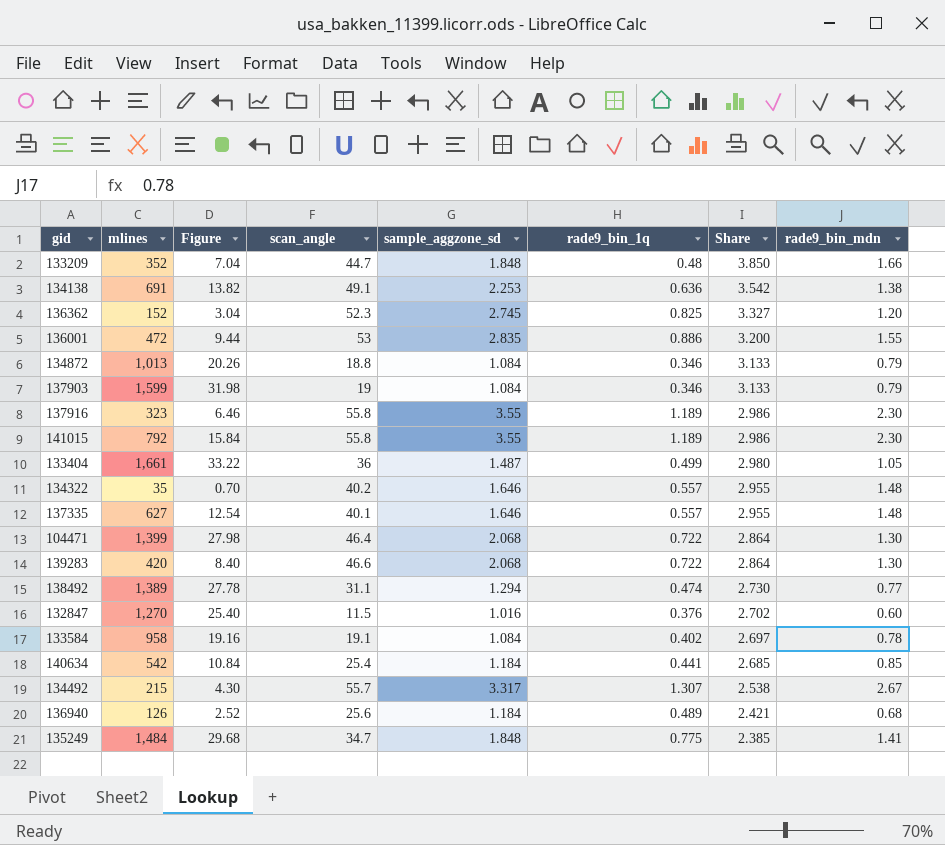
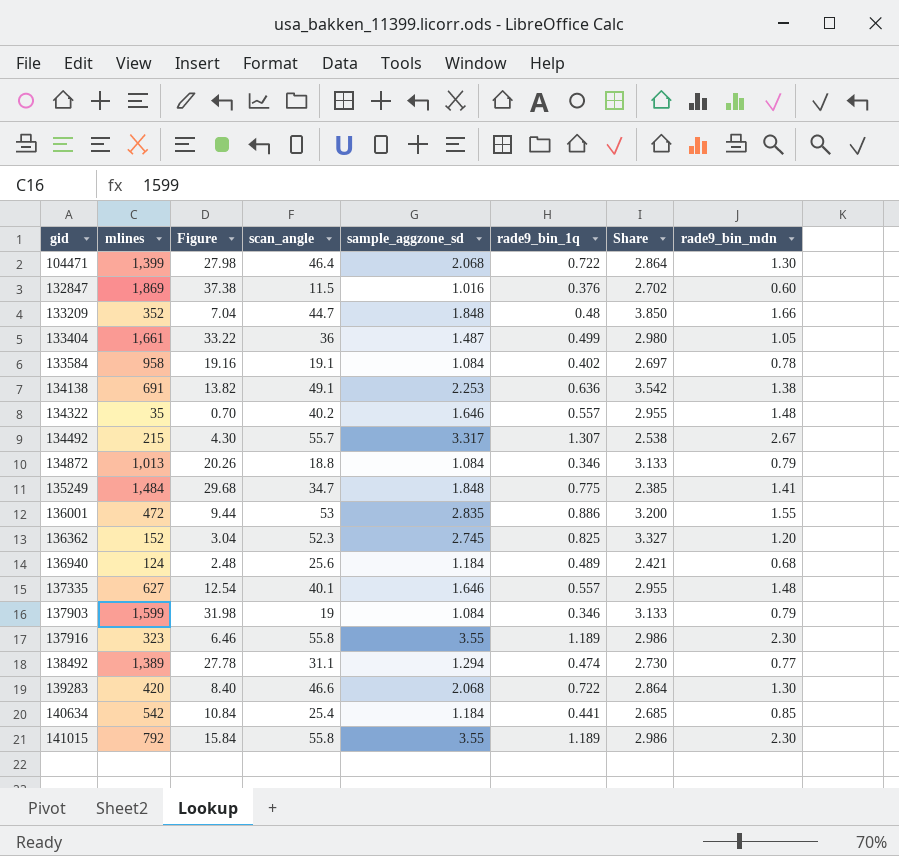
row order: Share descending -> gid ascending
132847 | mlines: 1,270 -> 1,869
132847 | Figure: 25.40 -> 37.38
136940 | mlines: 126 -> 124
136940 | Figure: 2.52 -> 2.48

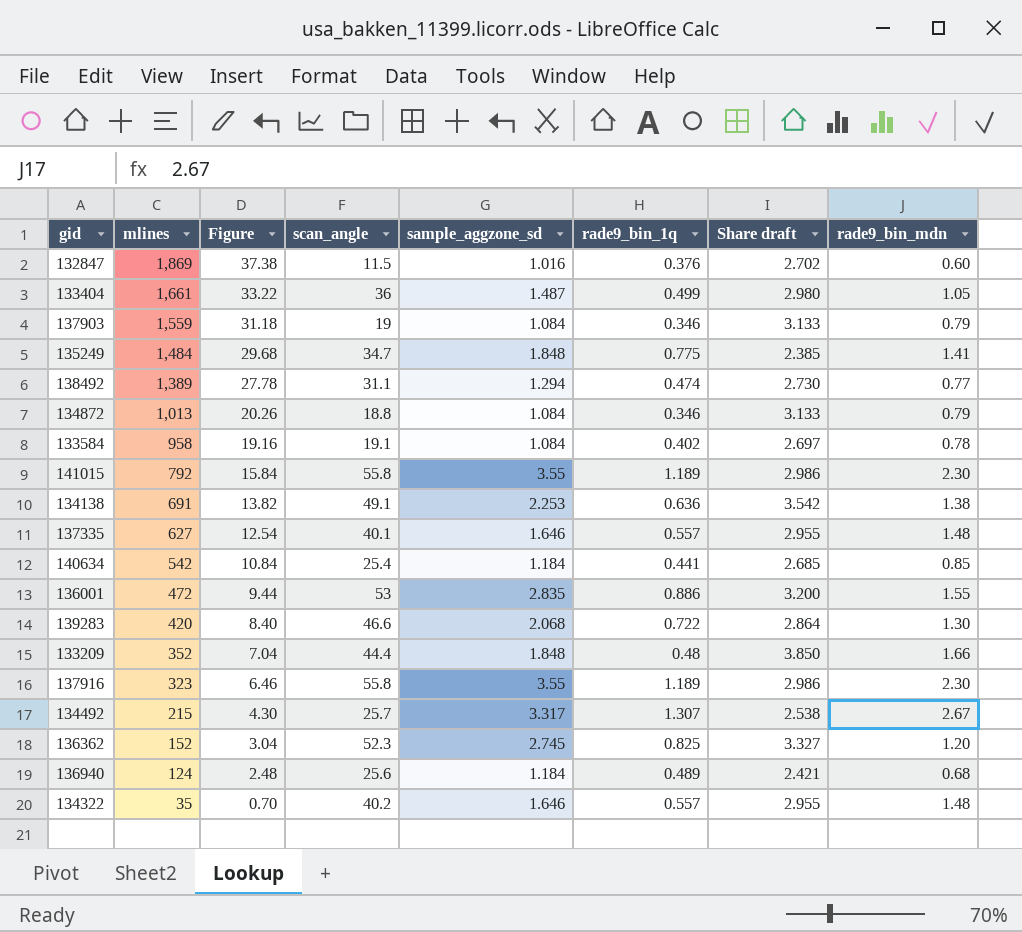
row order: gid ascending -> mlines descending
column name: Share -> Share draft
row 104471: 1,399 | 27.98 | 46.4 | 2.068 | 0.722 | 2.864 | 1.30 -> none
137903 | mlines: 1,599 -> 1,559
137903 | Figure: 31.98 -> 31.18
133209 | scan_angle: 44.7 -> 44.4
134492 | scan_angle: 55.7 -> 25.7

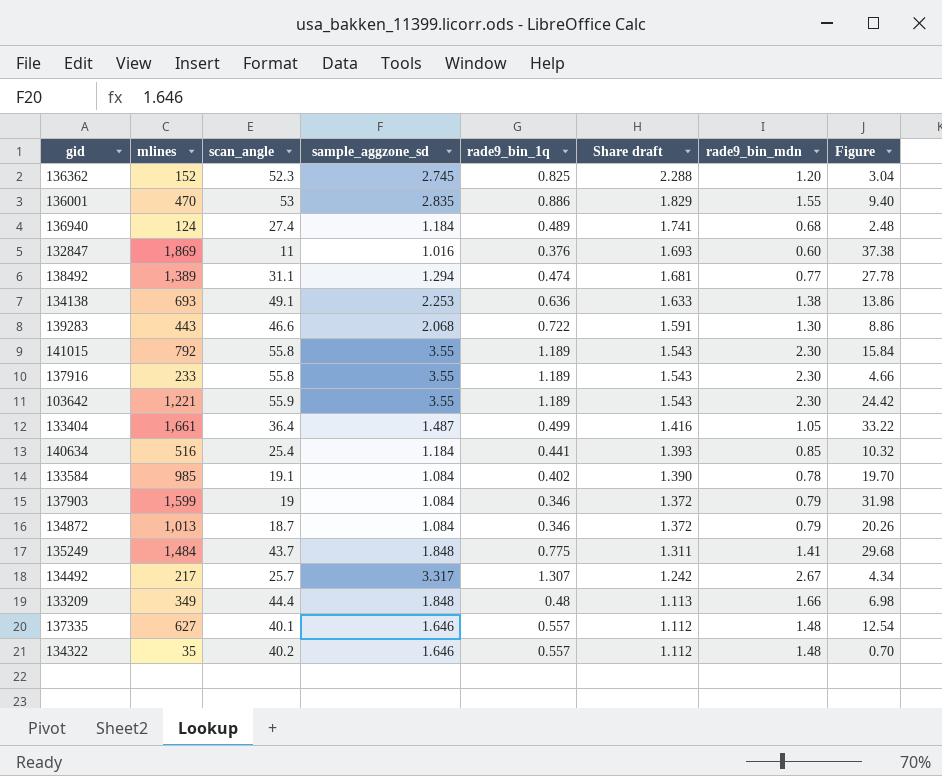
row order: mlines descending -> Share draft descending
column Share draft | formula: [sample_aggzone_sd] / [rade9_bin_1q] -> [sample_aggzone_sd] / [rade9_bin_mdn]
column Figure | position: 3 -> 8
136001 | mlines: 472 -> 470
136001 | Figure: 9.44 -> 9.40
136940 | scan_angle: 25.6 -> 27.4
132847 | scan_angle: 11.5 -> 11
134138 | mlines: 691 -> 693
134138 | Figure: 13.82 -> 13.86
139283 | mlines: 420 -> 443
139283 | Figure: 8.40 -> 8.86
137916 | mlines: 323 -> 233
137916 | Figure: 6.46 -> 4.66
row 103642: none -> 1,221 | 55.9 | 3.55 | 1.189 | 1.543 | 2.30 | 24.42
133404 | scan_angle: 36 -> 36.4
140634 | mlines: 542 -> 516
140634 | Figure: 10.84 -> 10.32
133584 | mlines: 958 -> 985
133584 | Figure: 19.16 -> 19.70
137903 | mlines: 1,559 -> 1,599
137903 | Figure: 31.18 -> 31.98
134872 | scan_angle: 18.8 -> 18.7
135249 | scan_angle: 34.7 -> 43.7
134492 | mlines: 215 -> 217
134492 | Figure: 4.30 -> 4.34
133209 | mlines: 352 -> 349
133209 | Figure: 7.04 -> 6.98

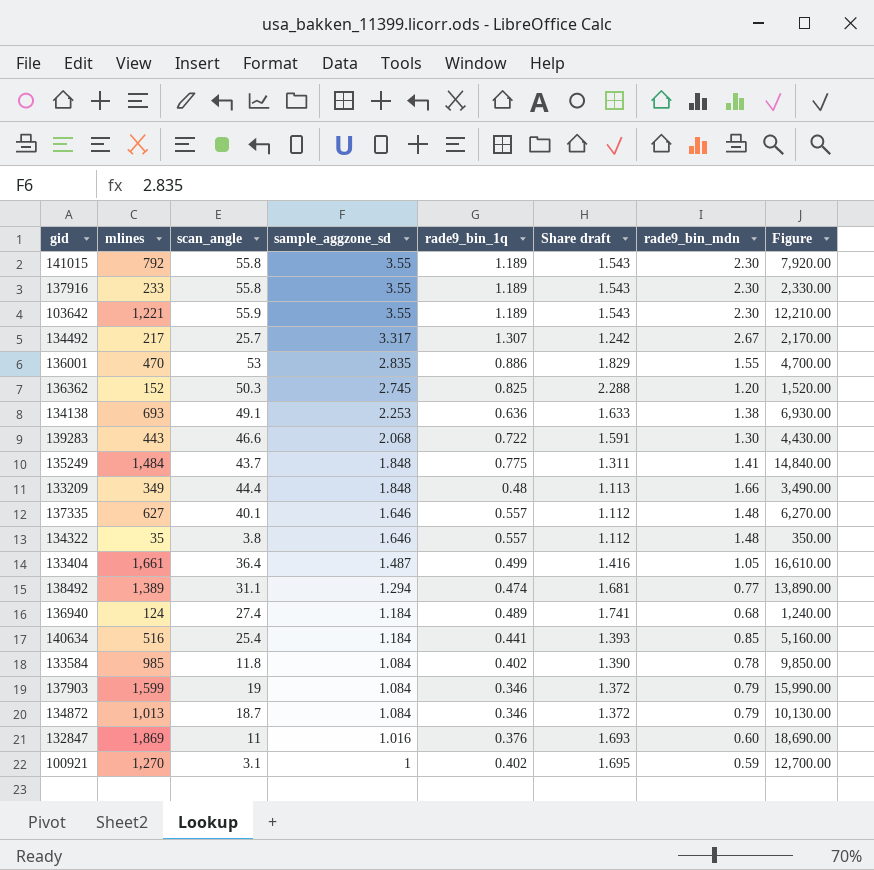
row order: Share draft descending -> sample_aggzone_sd descending
column Figure | formula: [mlines] * 0.02 -> [mlines] * 10
136362 | scan_angle: 52.3 -> 50.3
134322 | scan_angle: 40.2 -> 3.8
133584 | scan_angle: 19.1 -> 11.8
row 100921: none -> 1,270 | 3.1 | 1 | 0.402 | 1.695 | 0.59 | 12,700.00

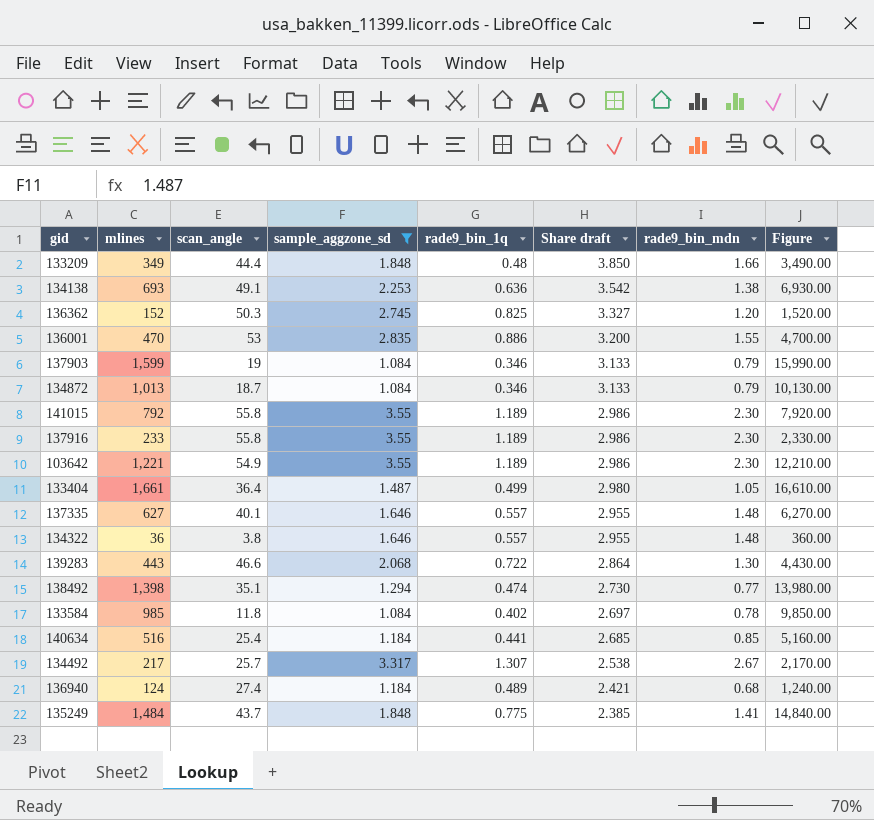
filter: none -> sample_aggzone_sd >= 1.084
row order: sample_aggzone_sd descending -> Share draft descending
column Share draft | formula: [sample_aggzone_sd] / [rade9_bin_mdn] -> [sample_aggzone_sd] / [rade9_bin_1q]
103642 | scan_angle: 55.9 -> 54.9
134322 | mlines: 35 -> 36
134322 | Figure: 350.00 -> 360.00
138492 | mlines: 1,389 -> 1,398
138492 | scan_angle: 31.1 -> 35.1
138492 | Figure: 13,890.00 -> 13,980.00

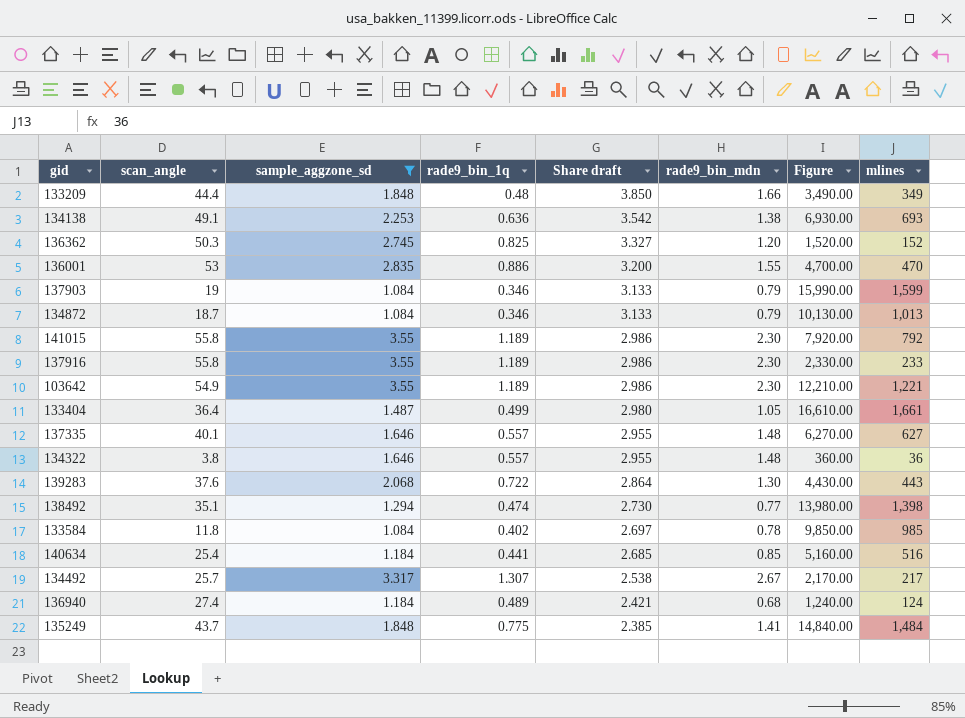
column mlines | position: 2 -> 8
139283 | scan_angle: 46.6 -> 37.6

